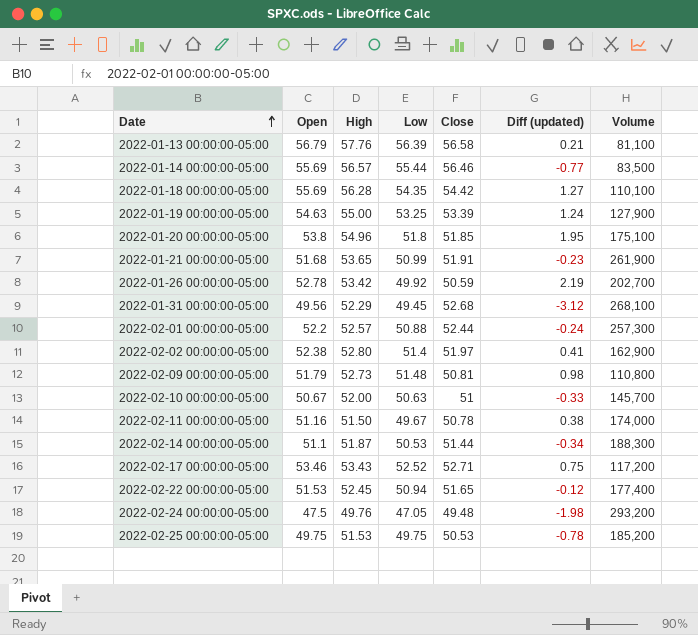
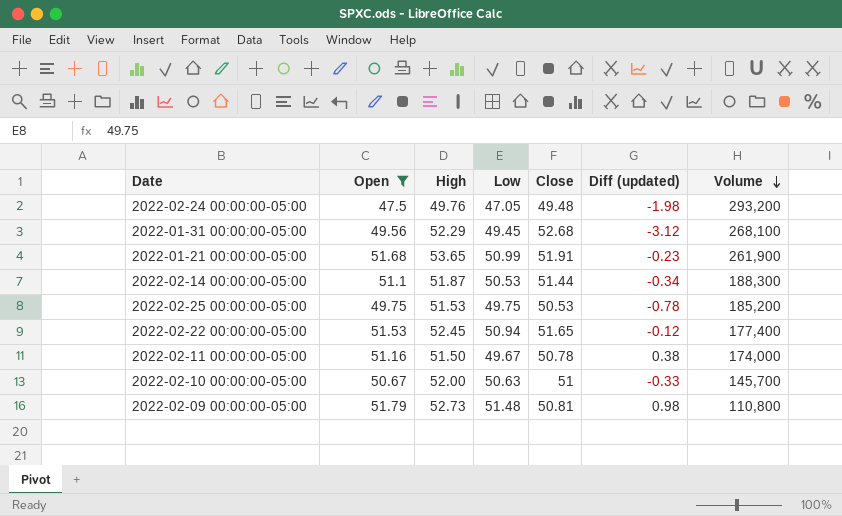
filter: none -> Open <= 51.79
row order: Date ascending -> Volume descending

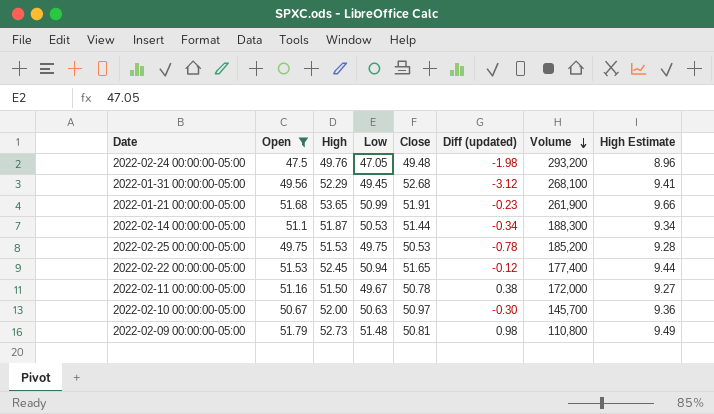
column High Estimate | formula: none -> [High] * 0.18
2022-02-11 00:00:00-05:00 | Volume: 174,000 -> 172,000
2022-02-10 00:00:00-05:00 | Close: 51 -> 50.97
2022-02-10 00:00:00-05:00 | Diff (updated): -0.33 -> -0.30

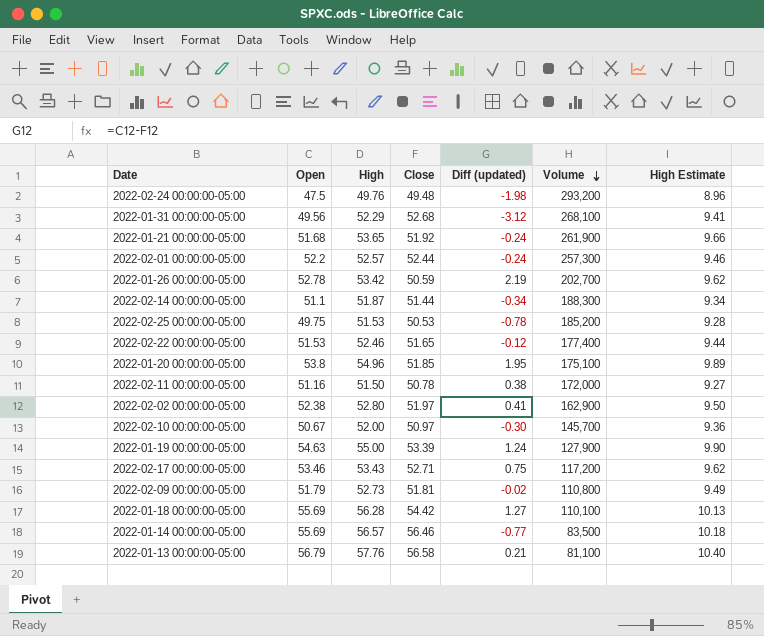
filter: Open <= 51.79 -> none
column Low | position: 4 -> none
2022-01-21 00:00:00-05:00 | Close: 51.91 -> 51.92
2022-01-21 00:00:00-05:00 | Diff (updated): -0.23 -> -0.24
2022-02-22 00:00:00-05:00 | High: 52.45 -> 52.46
2022-02-09 00:00:00-05:00 | Close: 50.81 -> 51.81
2022-02-09 00:00:00-05:00 | Diff (updated): 0.98 -> -0.02

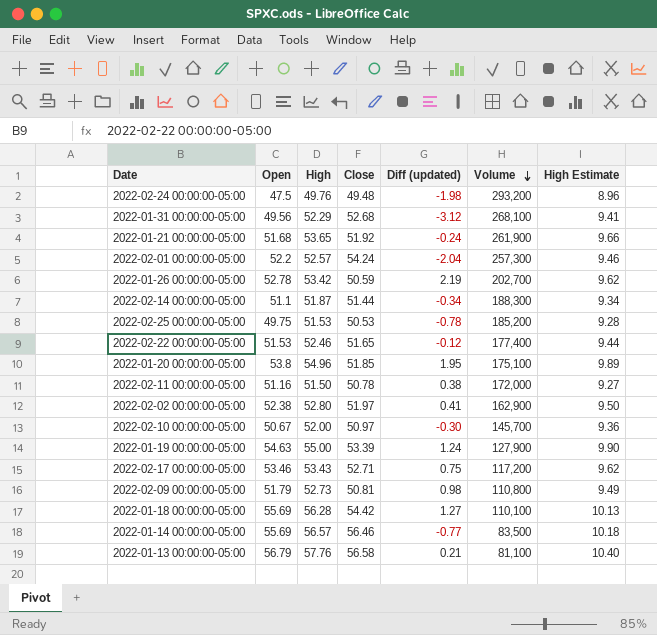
2022-02-01 00:00:00-05:00 | Close: 52.44 -> 54.24
2022-02-01 00:00:00-05:00 | Diff (updated): -0.24 -> -2.04
2022-02-09 00:00:00-05:00 | Close: 51.81 -> 50.81
2022-02-09 00:00:00-05:00 | Diff (updated): -0.02 -> 0.98

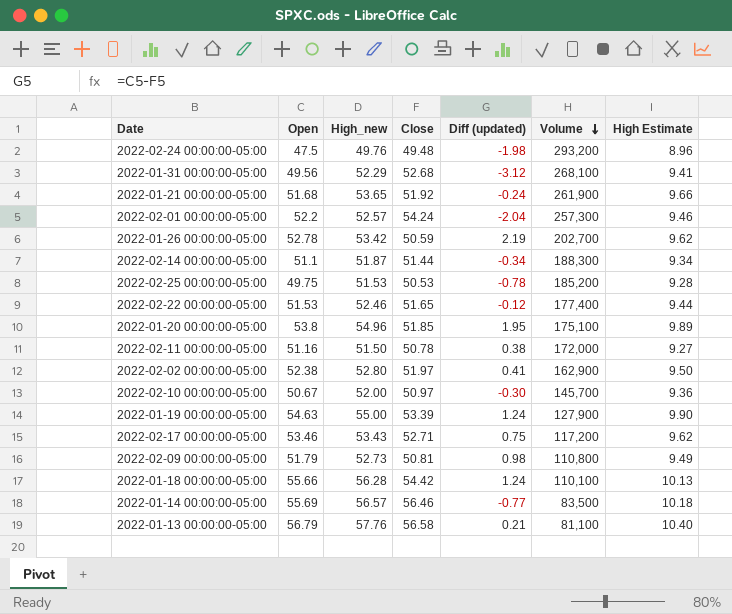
column name: High -> High_new
2022-01-18 00:00:00-05:00 | Open: 55.69 -> 55.66
2022-01-18 00:00:00-05:00 | Diff (updated): 1.27 -> 1.24

